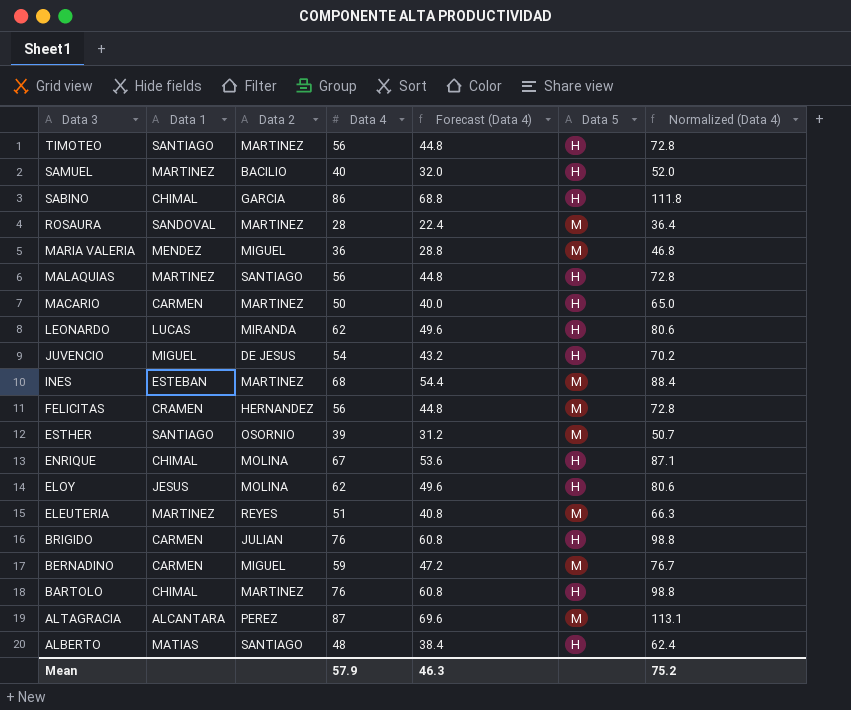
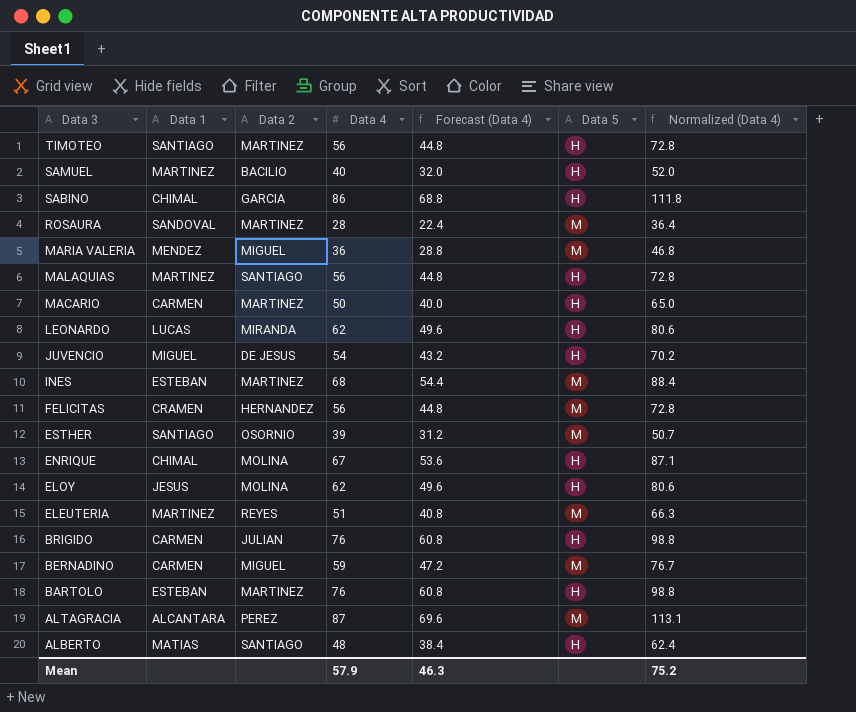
BARTOLO | Data 1: CHIMAL -> ESTEBAN

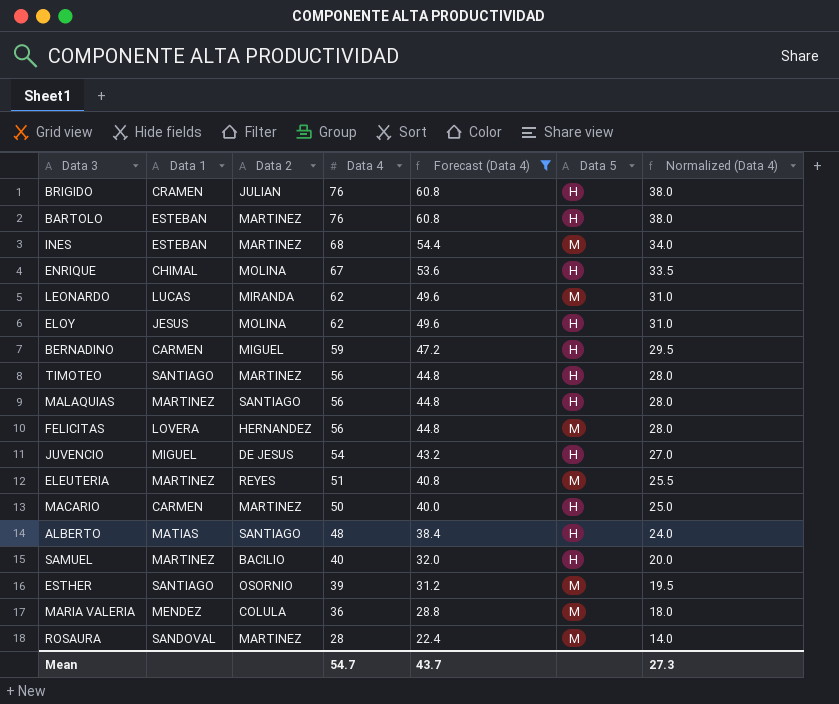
filter: none -> Forecast (Data 4) <= 60.8
row order: Data 3 descending -> Data 4 descending
column Normalized (Data 4) | formula: [Data 4] * 1.3 -> [Data 4] * 0.5
BRIGIDO | Data 1: CARMEN -> CRAMEN
LEONARDO | Data 5: H -> M
BERNADINO | Data 5: M -> H
FELICITAS | Data 1: CRAMEN -> LOVERA
MARIA VALERIA | Data 2: MIGUEL -> COLULA
Mean | Data 4: 57.9 -> 54.7
Mean | Forecast (Data 4): 46.3 -> 43.7
Mean | Normalized (Data 4): 75.2 -> 27.3

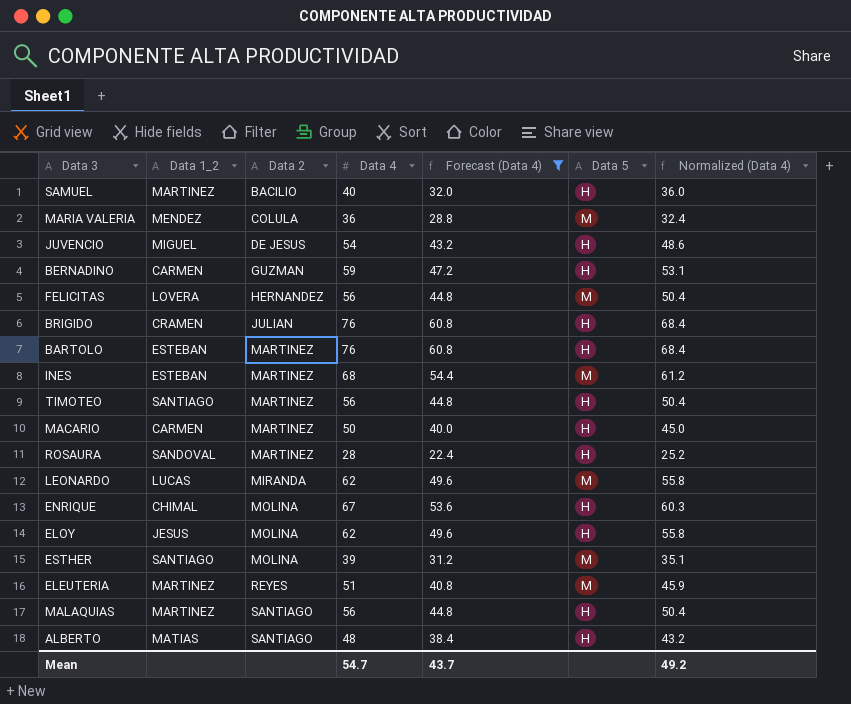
row order: Data 4 descending -> Data 2 ascending
column name: Data 1 -> Data 1_2
column Normalized (Data 4) | formula: [Data 4] * 0.5 -> [Data 4] * 0.9
BERNADINO | Data 2: MIGUEL -> GUZMAN
ROSAURA | Data 5: M -> H
ESTHER | Data 2: OSORNIO -> MOLINA
Mean | Normalized (Data 4): 27.3 -> 49.2

